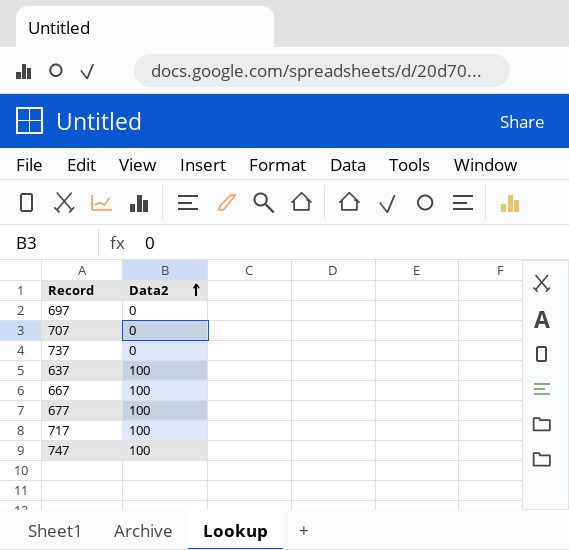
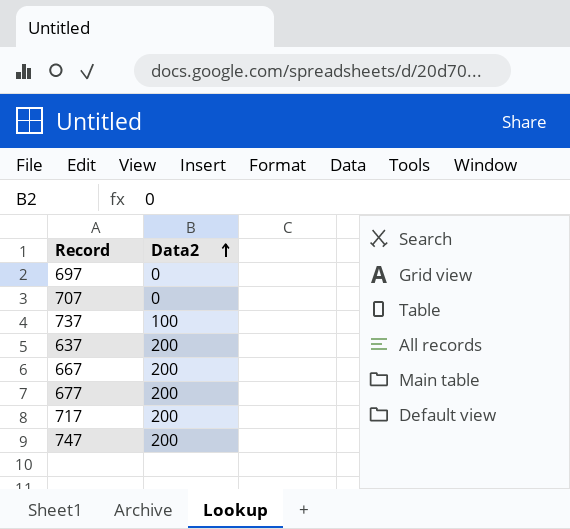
737 | Data2: 0 -> 100
637 | Data2: 100 -> 200
667 | Data2: 100 -> 200
677 | Data2: 100 -> 200
717 | Data2: 100 -> 200
747 | Data2: 100 -> 200

